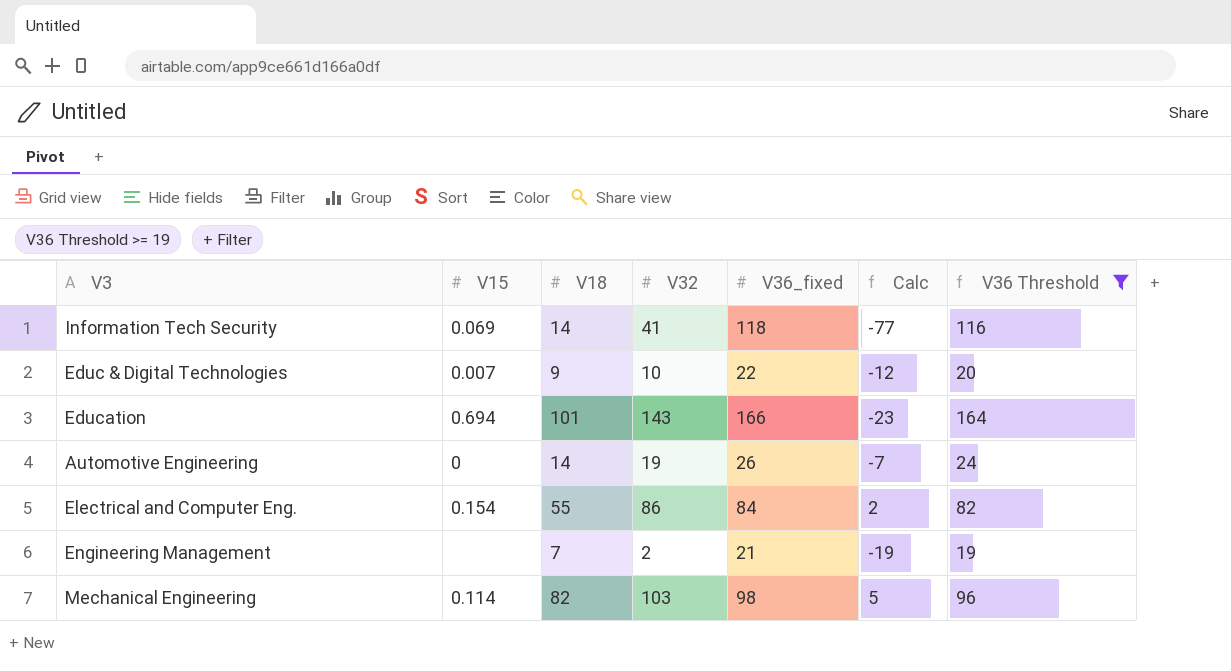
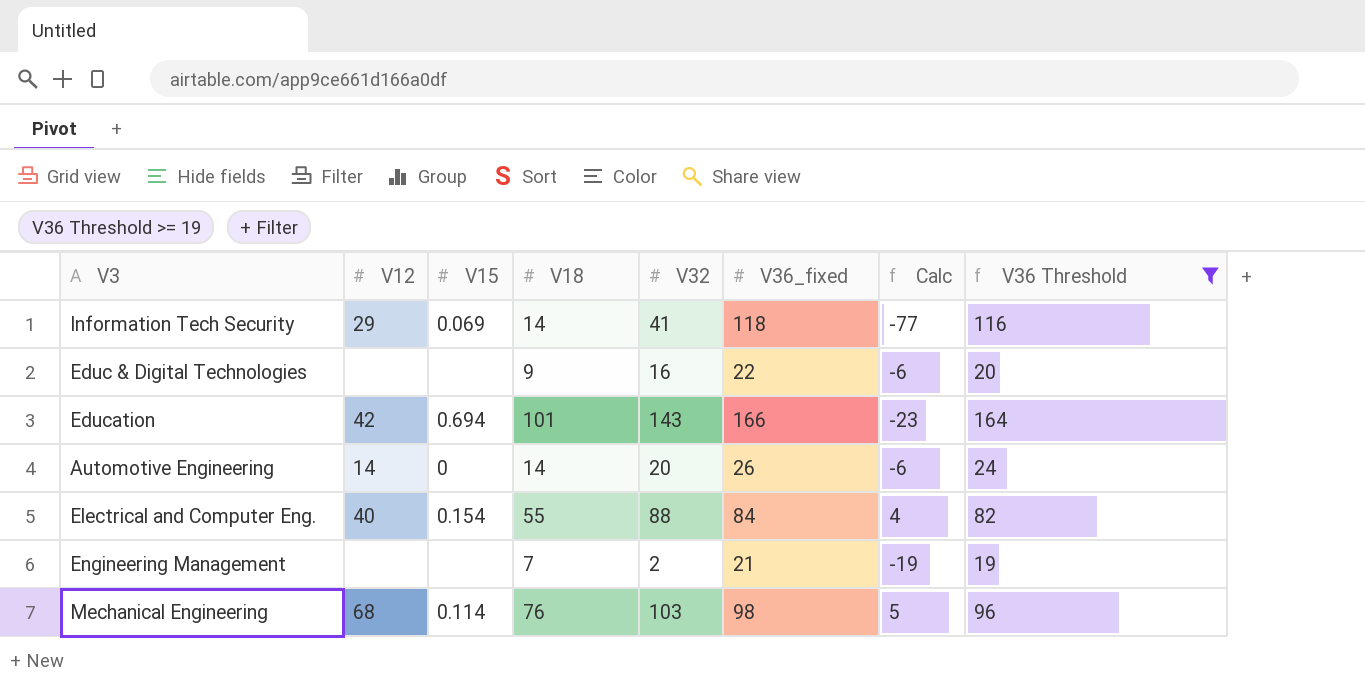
column V12 | position: none -> 2
Educ & Digital Technologies | V15: 0.007 -> none
Educ & Digital Technologies | V32: 10 -> 16
Educ & Digital Technologies | Calc: -12 -> -6
Automotive Engineering | V32: 19 -> 20
Automotive Engineering | Calc: -7 -> -6
Electrical and Computer Eng. | V32: 86 -> 88
Electrical and Computer Eng. | Calc: 2 -> 4
Mechanical Engineering | V18: 82 -> 76

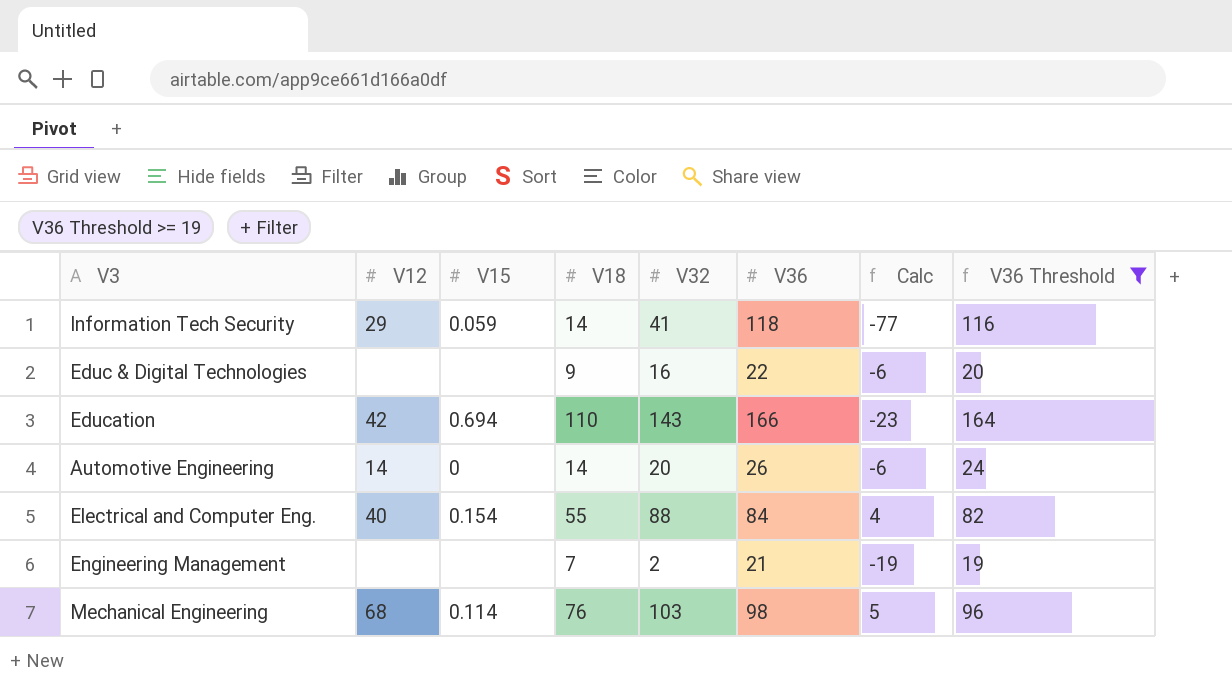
column name: V36_fixed -> V36
Information Tech Security | V15: 0.069 -> 0.059
Education | V18: 101 -> 110

